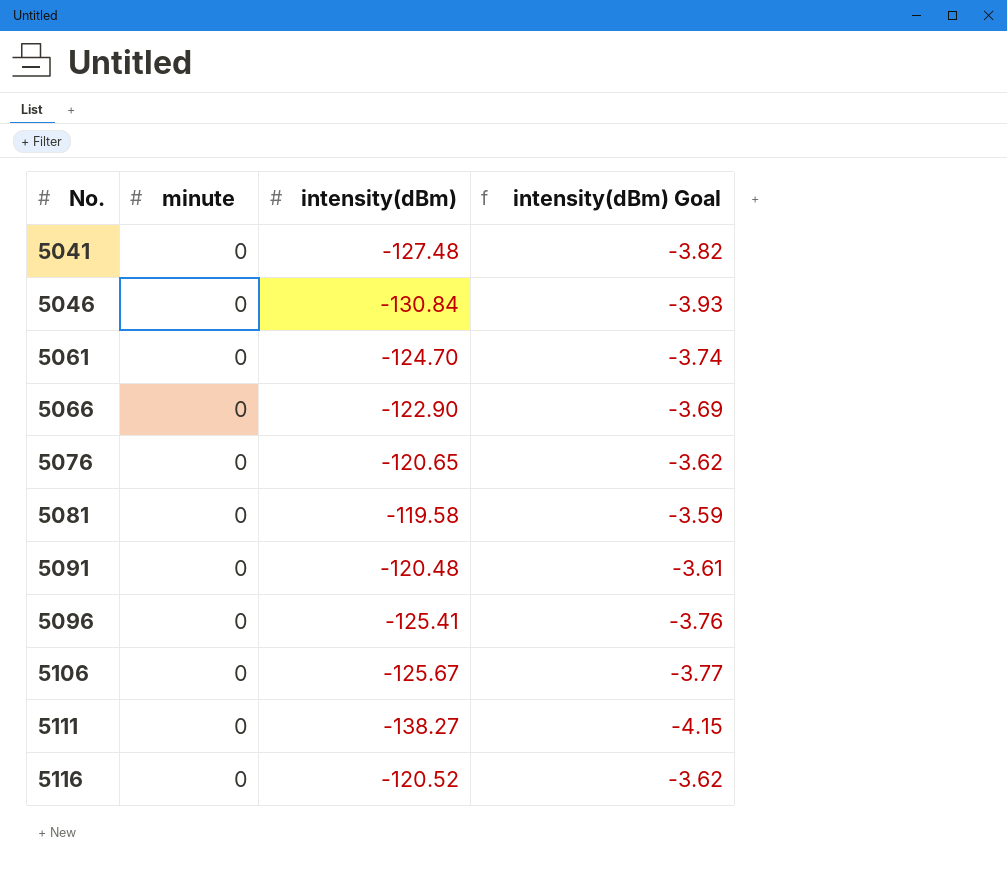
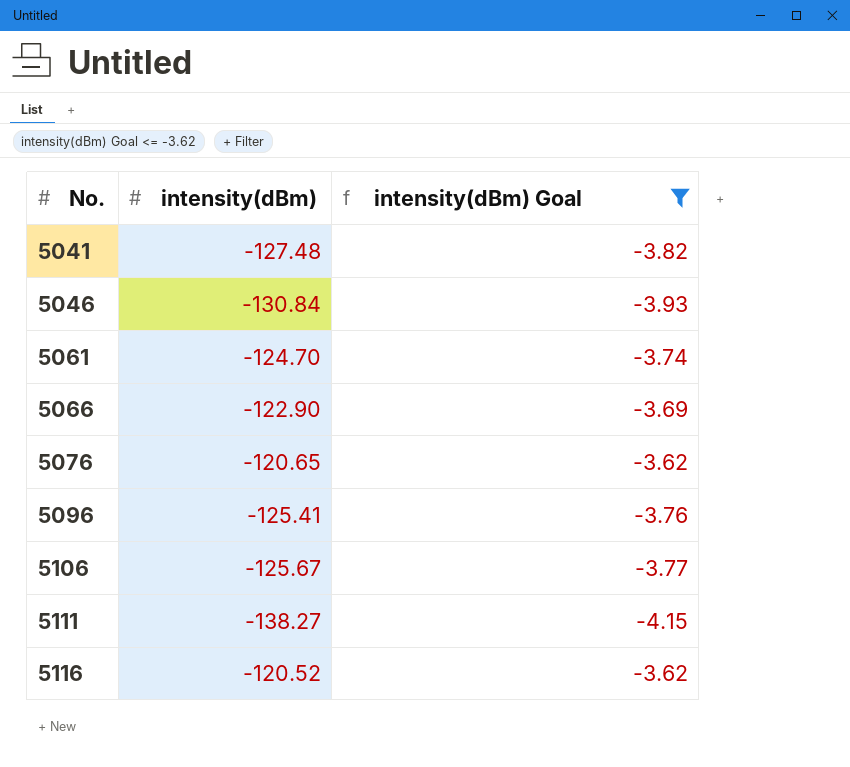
filter: none -> intensity(dBm) Goal <= -3.62
column minute | position: 2 -> none

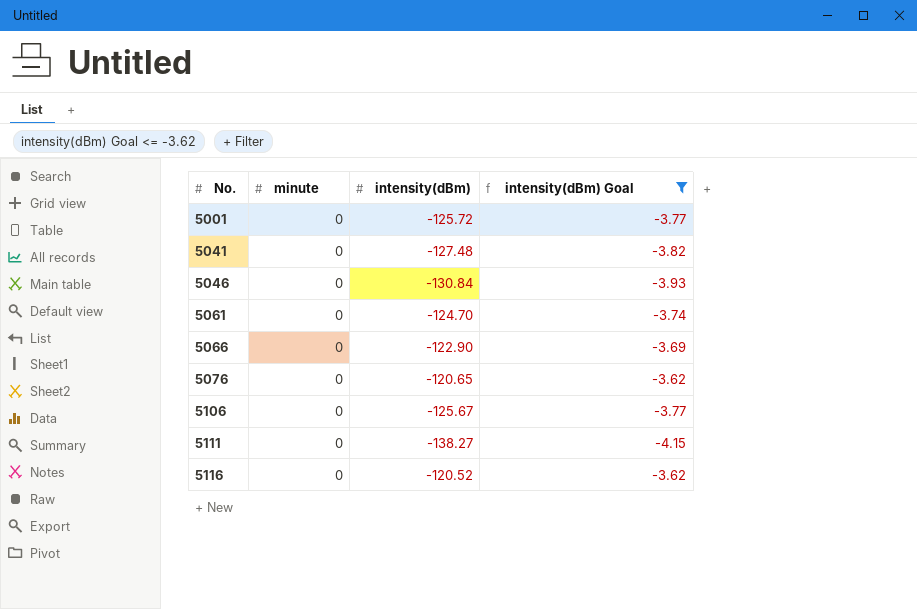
column minute | position: none -> 2
row 5096: -125.41 | -3.76 -> none
row 5001: none -> 0 | -125.72 | -3.77

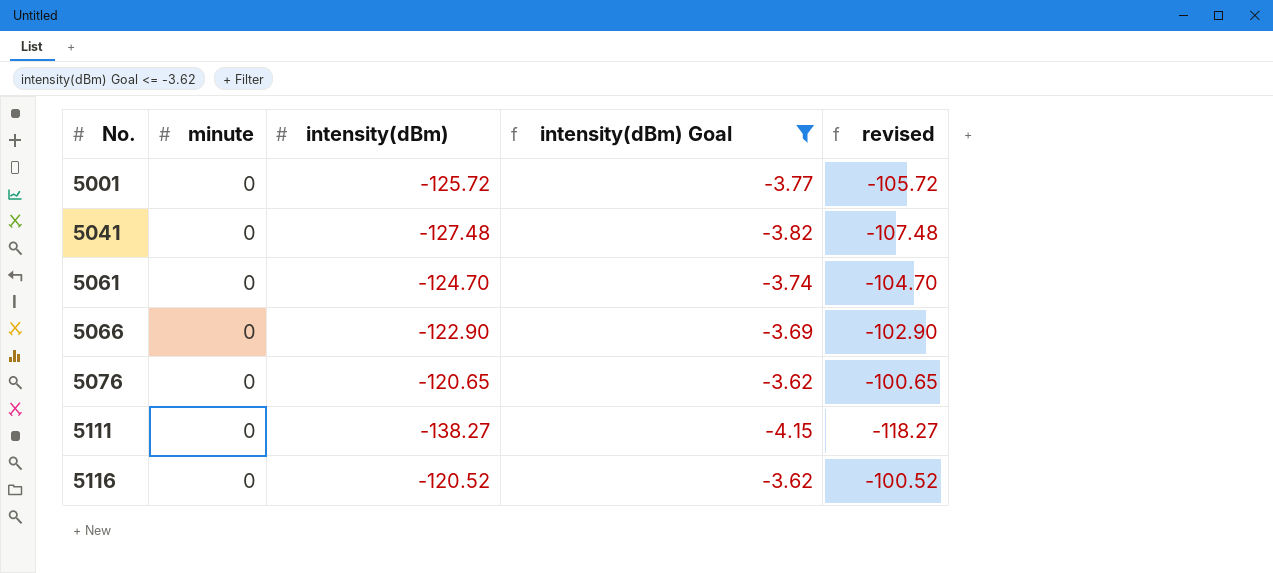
column revised | formula: none -> [intensity(dBm)] + 20
row 5046: 0 | -130.84 | -3.93 -> none
row 5106: 0 | -125.67 | -3.77 -> none

